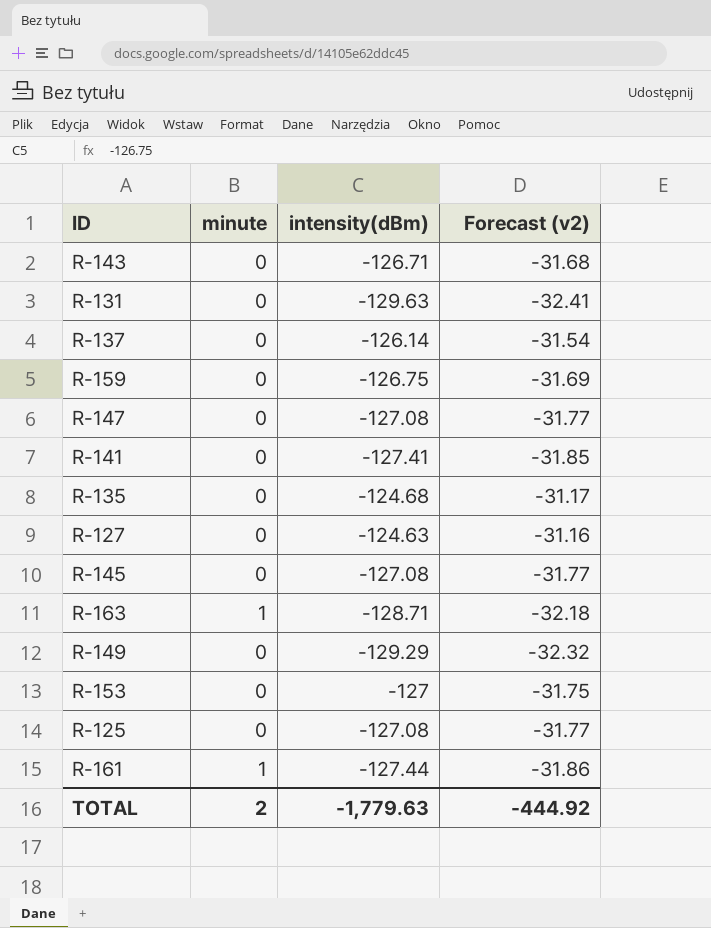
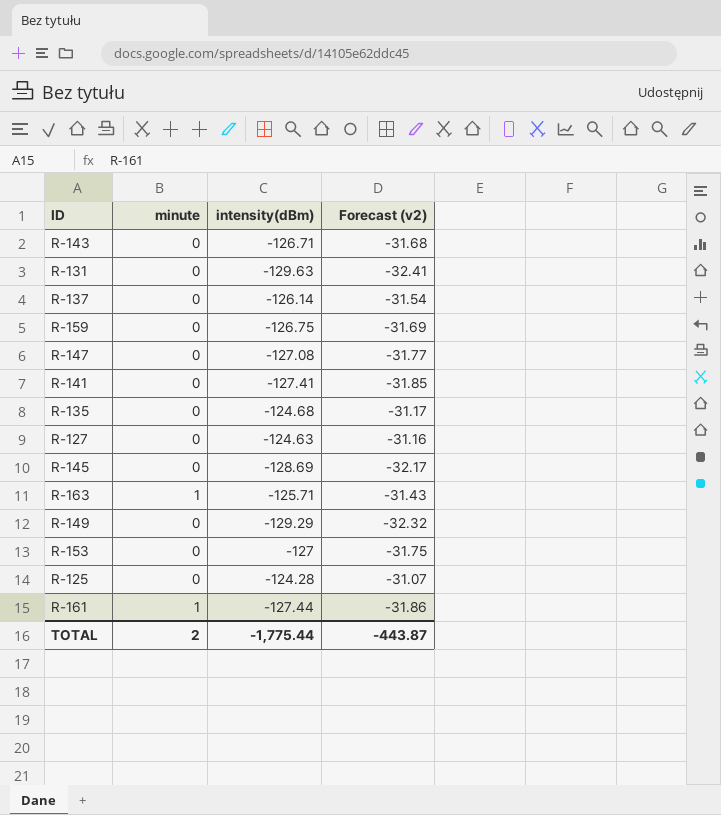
R-145 | intensity(dBm): -127.08 -> -128.69
R-145 | Forecast (v2): -31.77 -> -32.17
R-163 | intensity(dBm): -128.71 -> -125.71
R-163 | Forecast (v2): -32.18 -> -31.43
R-125 | intensity(dBm): -127.08 -> -124.28
R-125 | Forecast (v2): -31.77 -> -31.07
TOTAL | intensity(dBm): -1,779.63 -> -1,775.44
TOTAL | Forecast (v2): -444.92 -> -443.87

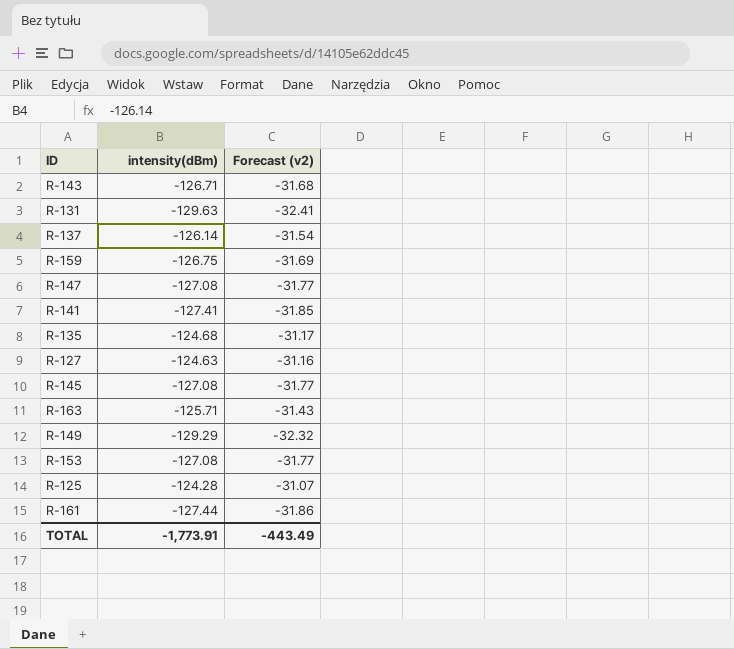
column minute | position: 2 -> none
R-145 | intensity(dBm): -128.69 -> -127.08
R-145 | Forecast (v2): -32.17 -> -31.77
R-153 | intensity(dBm): -127 -> -127.08
R-153 | Forecast (v2): -31.75 -> -31.77
TOTAL | intensity(dBm): -1,775.44 -> -1,773.91
TOTAL | Forecast (v2): -443.87 -> -443.49

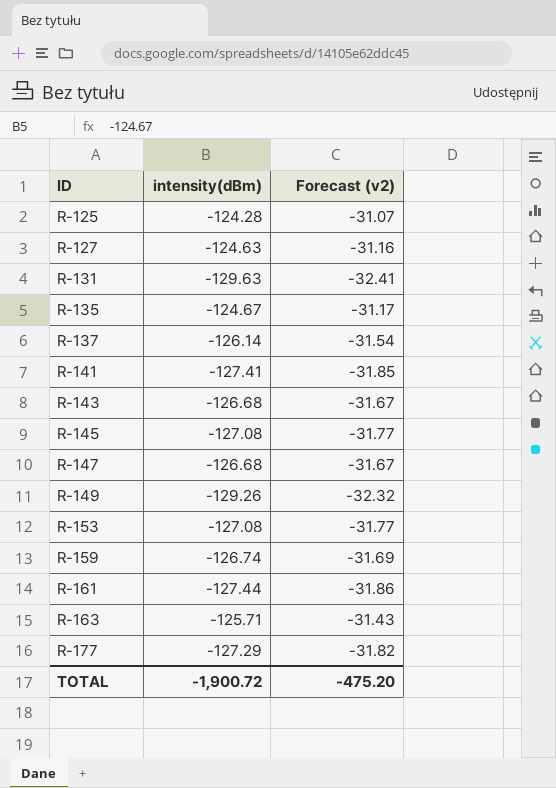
row order: none -> ID ascending
R-135 | intensity(dBm): -124.68 -> -124.67
R-143 | intensity(dBm): -126.71 -> -126.68
R-143 | Forecast (v2): -31.68 -> -31.67
R-147 | intensity(dBm): -127.08 -> -126.68
R-147 | Forecast (v2): -31.77 -> -31.67
R-149 | intensity(dBm): -129.29 -> -129.26
R-159 | intensity(dBm): -126.75 -> -126.74
row R-177: none -> -127.29 | -31.82
TOTAL | intensity(dBm): -1,773.91 -> -1,900.72
TOTAL | Forecast (v2): -443.49 -> -475.20

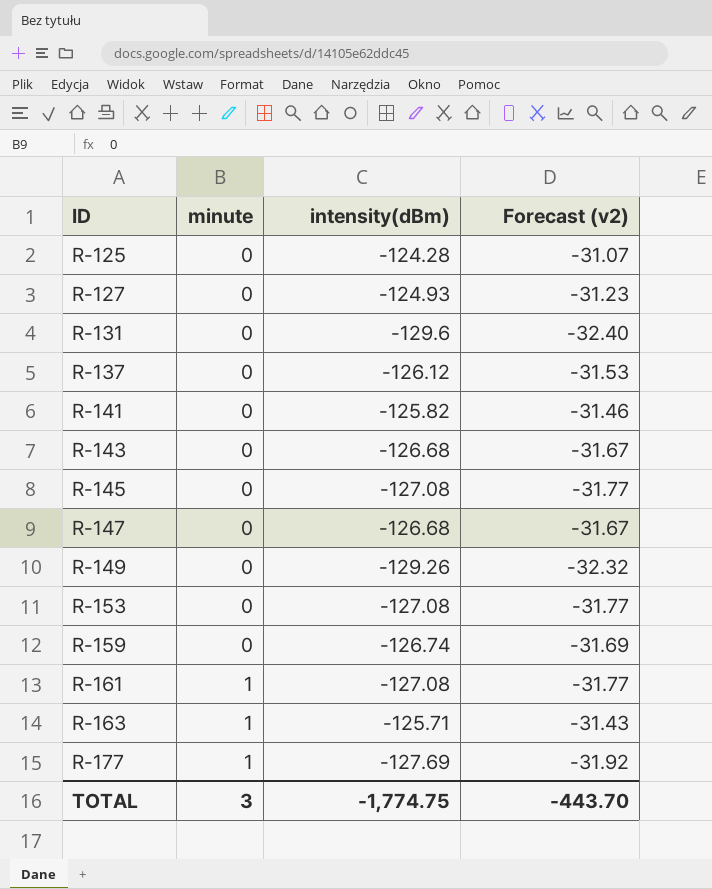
column minute | position: none -> 2
row R-135: -124.67 | -31.17 -> none
R-127 | intensity(dBm): -124.63 -> -124.93
R-127 | Forecast (v2): -31.16 -> -31.23
R-131 | intensity(dBm): -129.63 -> -129.6
R-131 | Forecast (v2): -32.41 -> -32.40
R-137 | intensity(dBm): -126.14 -> -126.12
R-137 | Forecast (v2): -31.54 -> -31.53
R-141 | intensity(dBm): -127.41 -> -125.82
R-141 | Forecast (v2): -31.85 -> -31.46
R-161 | intensity(dBm): -127.44 -> -127.08
R-161 | Forecast (v2): -31.86 -> -31.77
R-177 | intensity(dBm): -127.29 -> -127.69
R-177 | Forecast (v2): -31.82 -> -31.92
TOTAL | intensity(dBm): -1,900.72 -> -1,774.75
TOTAL | Forecast (v2): -475.20 -> -443.70

